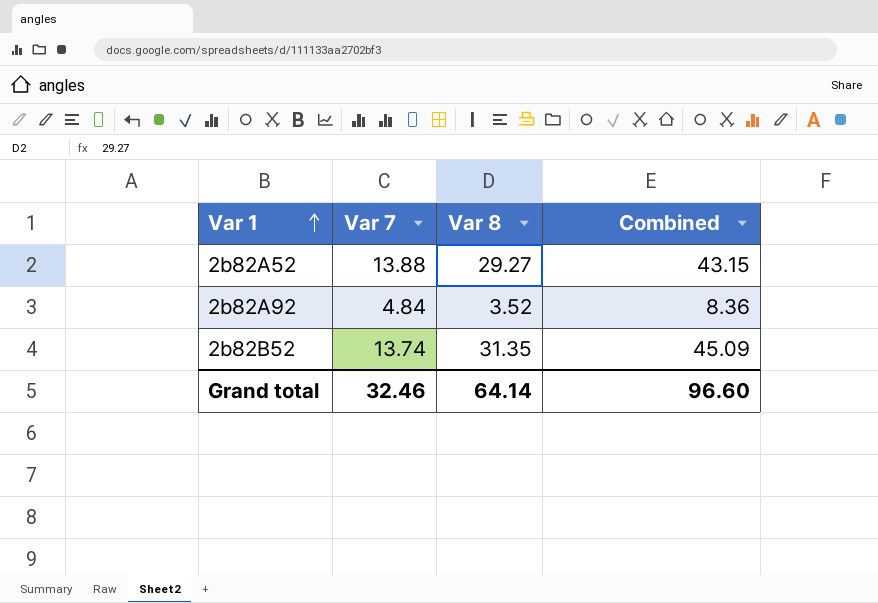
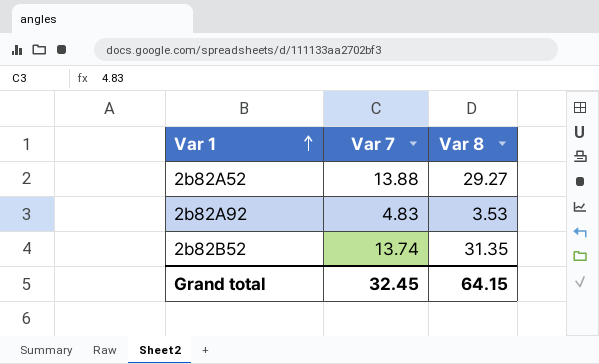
column Combined | formula: [Var 7] + [Var 8] -> none
2b82A92 | Var 7: 4.84 -> 4.83
2b82A92 | Var 8: 3.52 -> 3.53
Grand total | Var 7: 32.46 -> 32.45
Grand total | Var 8: 64.14 -> 64.15

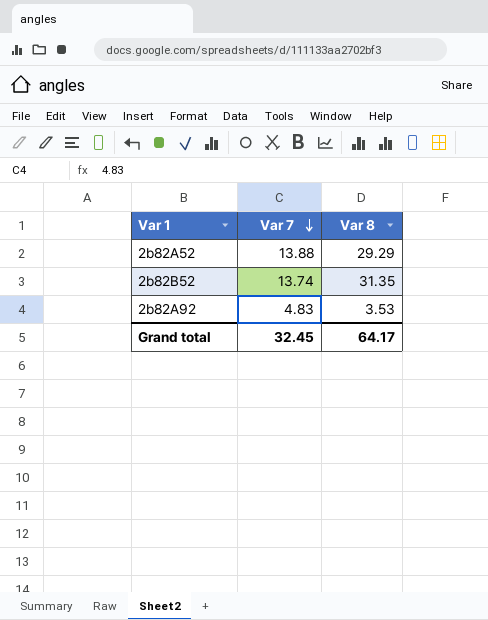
row order: Var 1 ascending -> Var 7 descending
2b82A52 | Var 8: 29.27 -> 29.29
Grand total | Var 8: 64.15 -> 64.17

